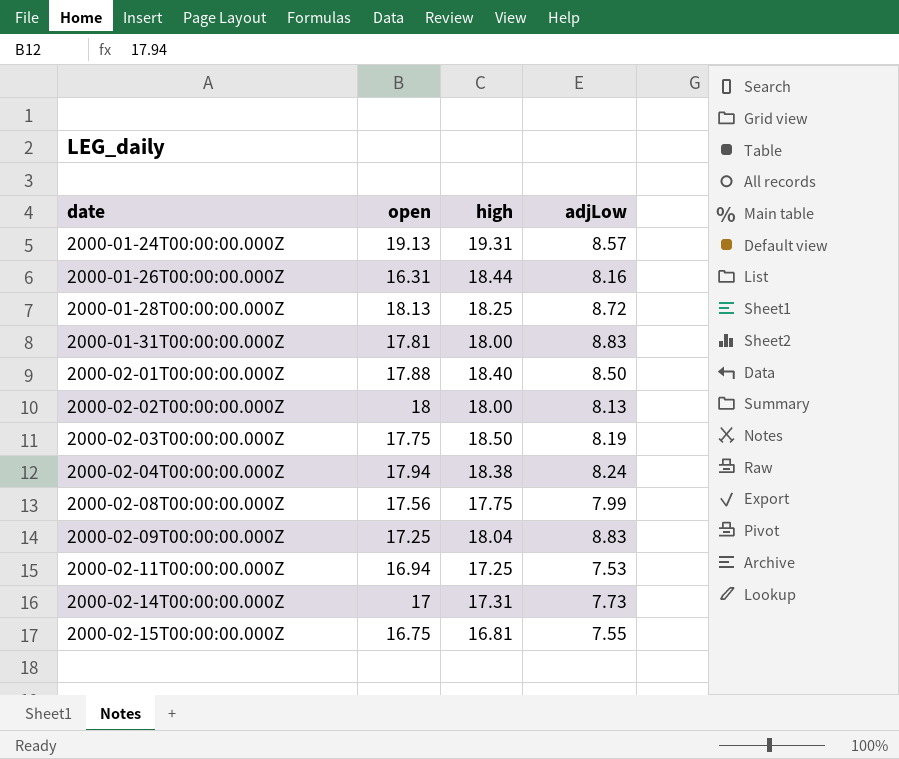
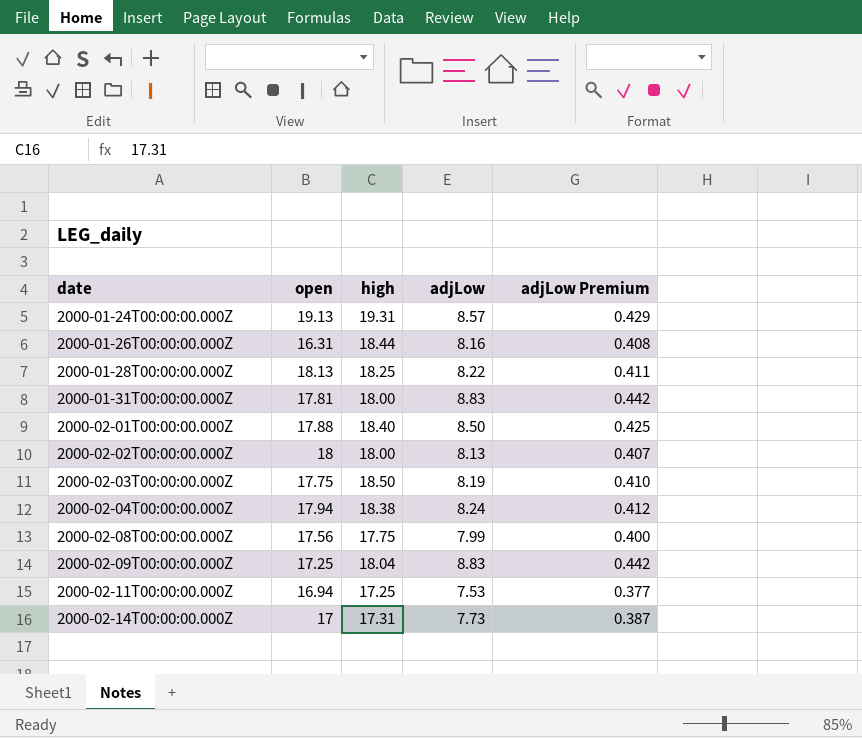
column adjLow Premium | formula: none -> [adjLow] * 0.05
row 2000-02-15T00:00:00.000Z: 16.75 | 16.81 | 7.55 -> none
2000-01-28T00:00:00.000Z | adjLow: 8.72 -> 8.22

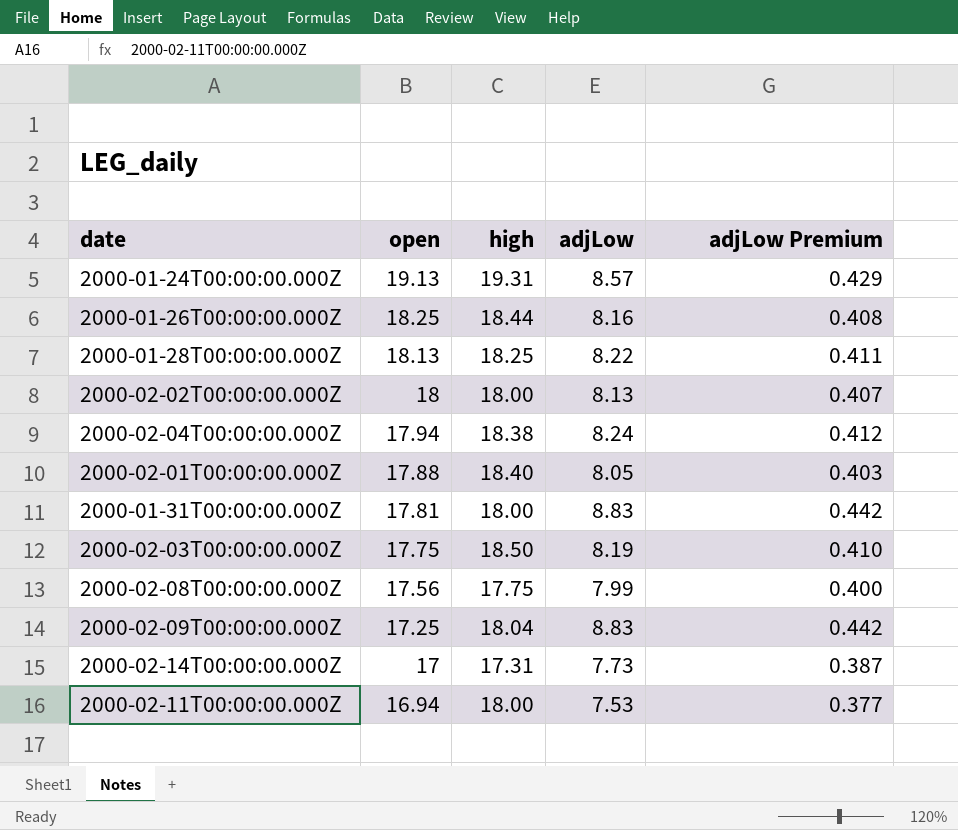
row order: date ascending -> open descending
2000-01-26T00:00:00.000Z | open: 16.31 -> 18.25
2000-02-01T00:00:00.000Z | adjLow: 8.50 -> 8.05
2000-02-01T00:00:00.000Z | adjLow Premium: 0.425 -> 0.403
2000-02-11T00:00:00.000Z | high: 17.25 -> 18.00

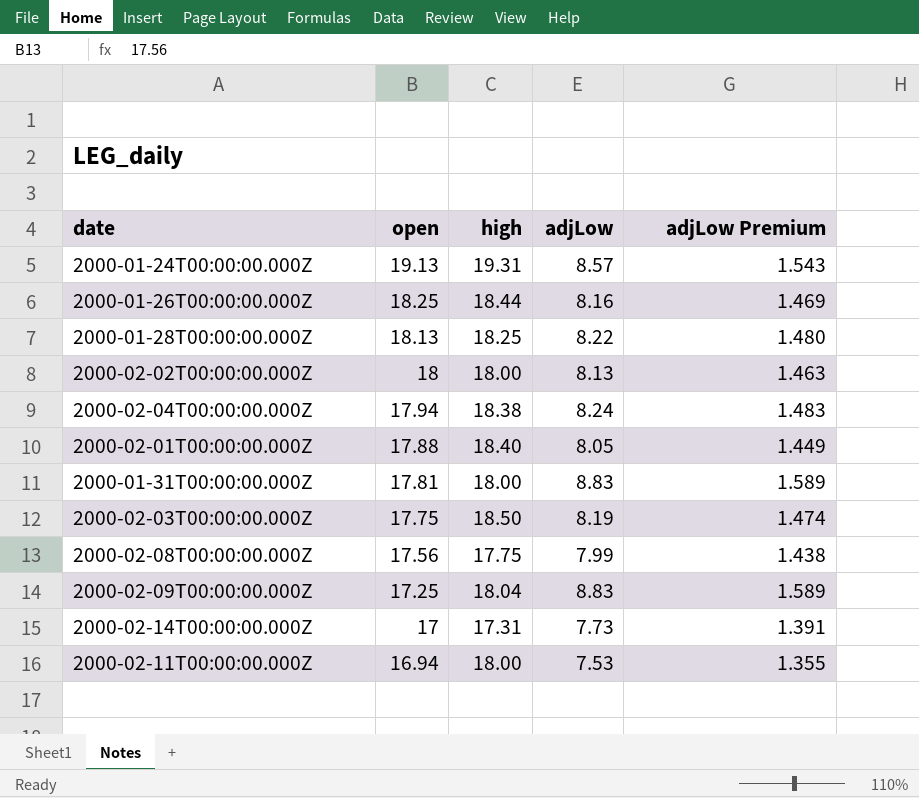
column adjLow Premium | formula: [adjLow] * 0.05 -> [adjLow] * 0.18

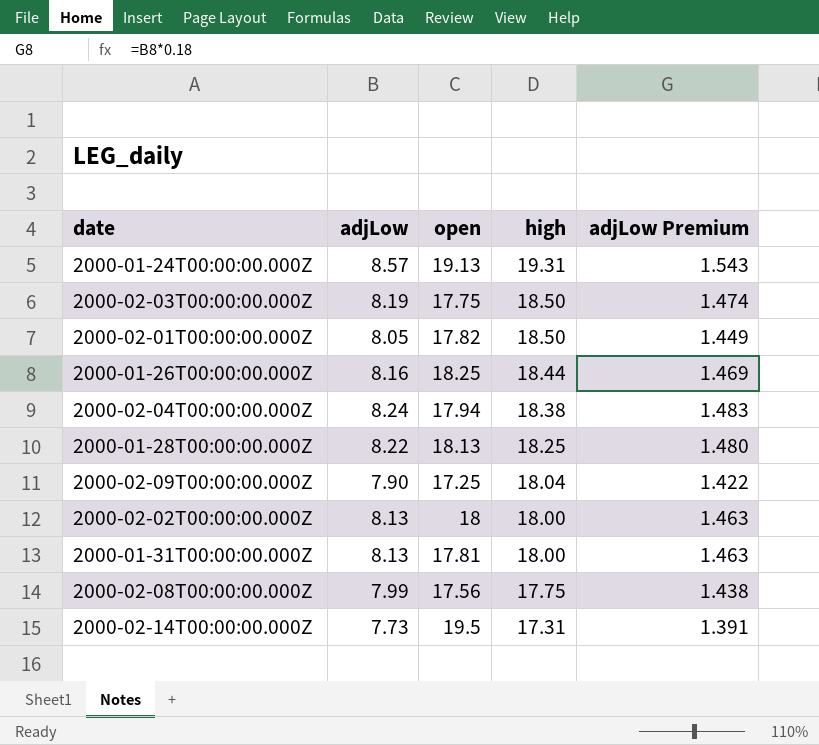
row order: open descending -> high descending
column adjLow | position: 4 -> 2
row 2000-02-11T00:00:00.000Z: 16.94 | 18.00 | 7.53 | 1.355 -> none
2000-02-01T00:00:00.000Z | open: 17.88 -> 17.82
2000-02-01T00:00:00.000Z | high: 18.40 -> 18.50
2000-02-09T00:00:00.000Z | adjLow: 8.83 -> 7.90
2000-02-09T00:00:00.000Z | adjLow Premium: 1.589 -> 1.422
2000-01-31T00:00:00.000Z | adjLow: 8.83 -> 8.13
2000-01-31T00:00:00.000Z | adjLow Premium: 1.589 -> 1.463
2000-02-14T00:00:00.000Z | open: 17 -> 19.5

